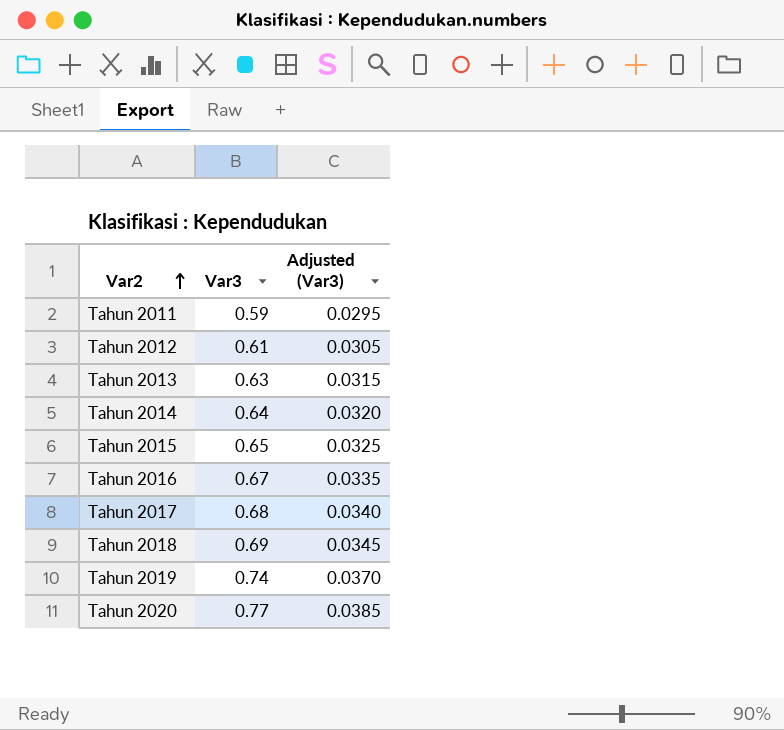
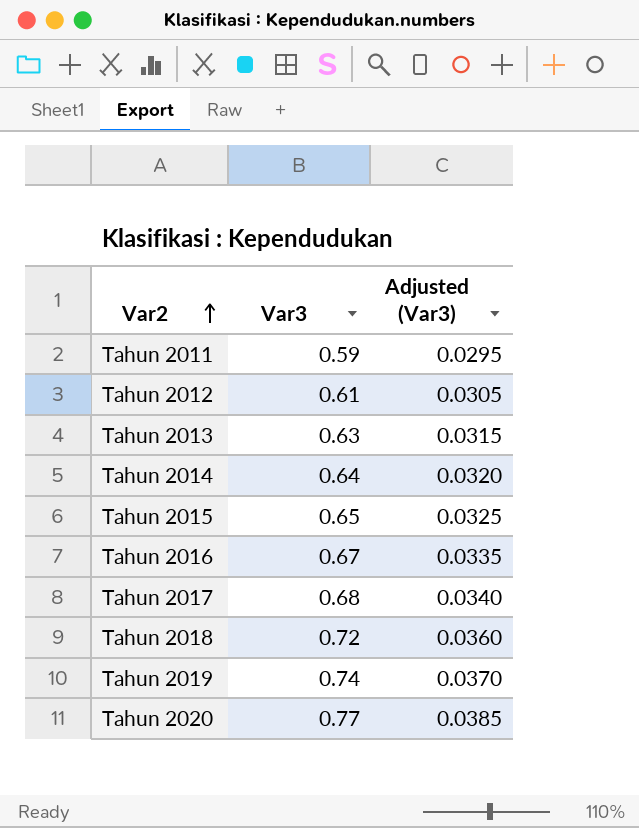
Tahun 2018 | Var3: 0.69 -> 0.72
Tahun 2018 | Adjusted (Var3): 0.0345 -> 0.0360

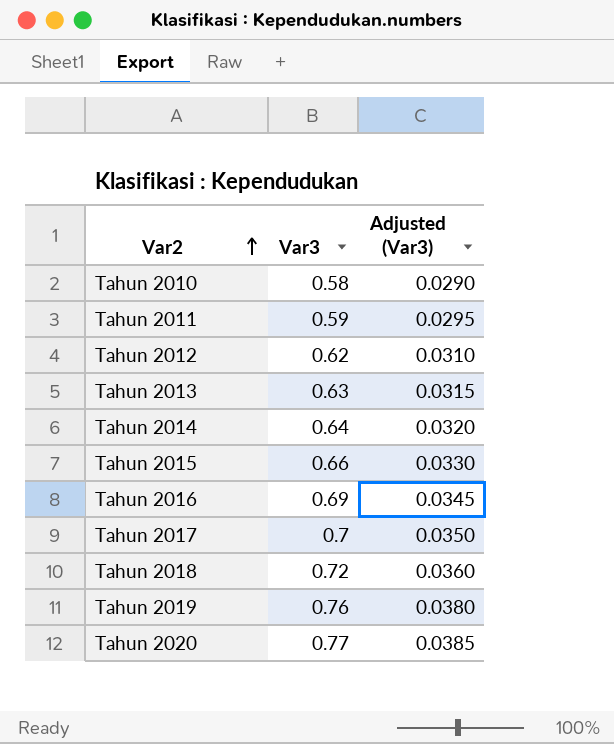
row Tahun 2010: none -> 0.58 | 0.0290
Tahun 2012 | Var3: 0.61 -> 0.62
Tahun 2012 | Adjusted (Var3): 0.0305 -> 0.0310
Tahun 2015 | Var3: 0.65 -> 0.66
Tahun 2015 | Adjusted (Var3): 0.0325 -> 0.0330
Tahun 2016 | Var3: 0.67 -> 0.69
Tahun 2016 | Adjusted (Var3): 0.0335 -> 0.0345
Tahun 2017 | Var3: 0.68 -> 0.7
Tahun 2017 | Adjusted (Var3): 0.0340 -> 0.0350
Tahun 2019 | Var3: 0.74 -> 0.76
Tahun 2019 | Adjusted (Var3): 0.0370 -> 0.0380

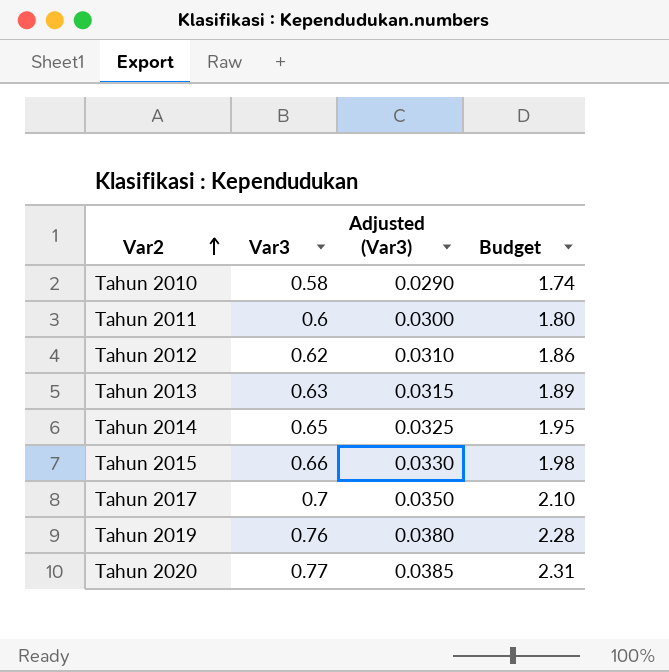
column Budget | formula: none -> [Var3] * 3
row Tahun 2016: 0.69 | 0.0345 -> none
row Tahun 2018: 0.72 | 0.0360 -> none
Tahun 2011 | Var3: 0.59 -> 0.6
Tahun 2011 | Adjusted (Var3): 0.0295 -> 0.0300
Tahun 2014 | Var3: 0.64 -> 0.65
Tahun 2014 | Adjusted (Var3): 0.0320 -> 0.0325

